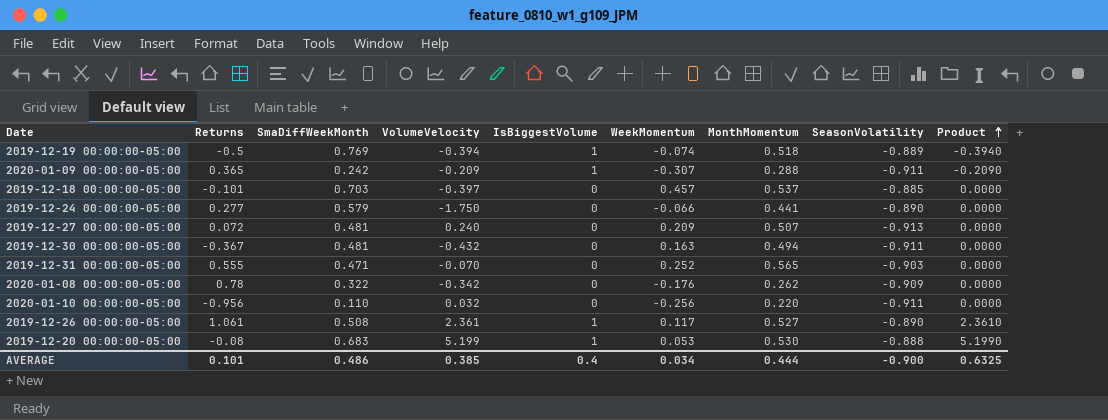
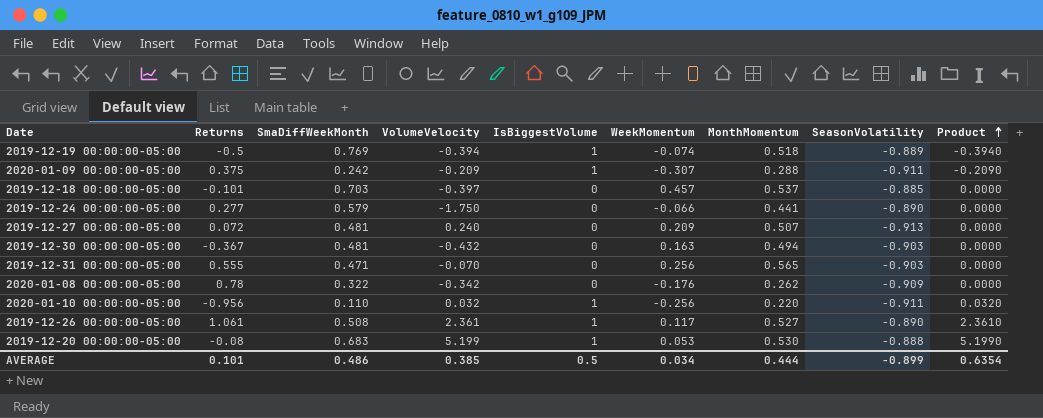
2020-01-09 00:00:00-05:00 | Returns: 0.365 -> 0.375
2019-12-30 00:00:00-05:00 | SeasonVolatility: -0.911 -> -0.903
2019-12-31 00:00:00-05:00 | WeekMomentum: 0.252 -> 0.256
2020-01-10 00:00:00-05:00 | IsBiggestVolume: 0 -> 1
2020-01-10 00:00:00-05:00 | Product: 0.0000 -> 0.0320
AVERAGE | IsBiggestVolume: 0.4 -> 0.5
AVERAGE | SeasonVolatility: -0.900 -> -0.899
AVERAGE | Product: 0.6325 -> 0.6354

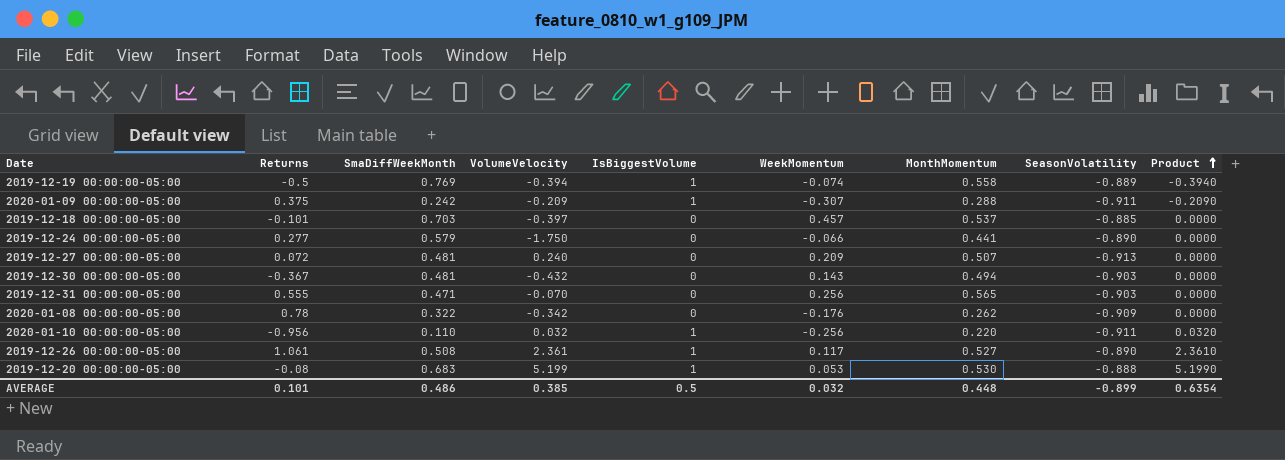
2019-12-19 00:00:00-05:00 | MonthMomentum: 0.518 -> 0.558
2019-12-30 00:00:00-05:00 | WeekMomentum: 0.163 -> 0.143
AVERAGE | WeekMomentum: 0.034 -> 0.032
AVERAGE | MonthMomentum: 0.444 -> 0.448

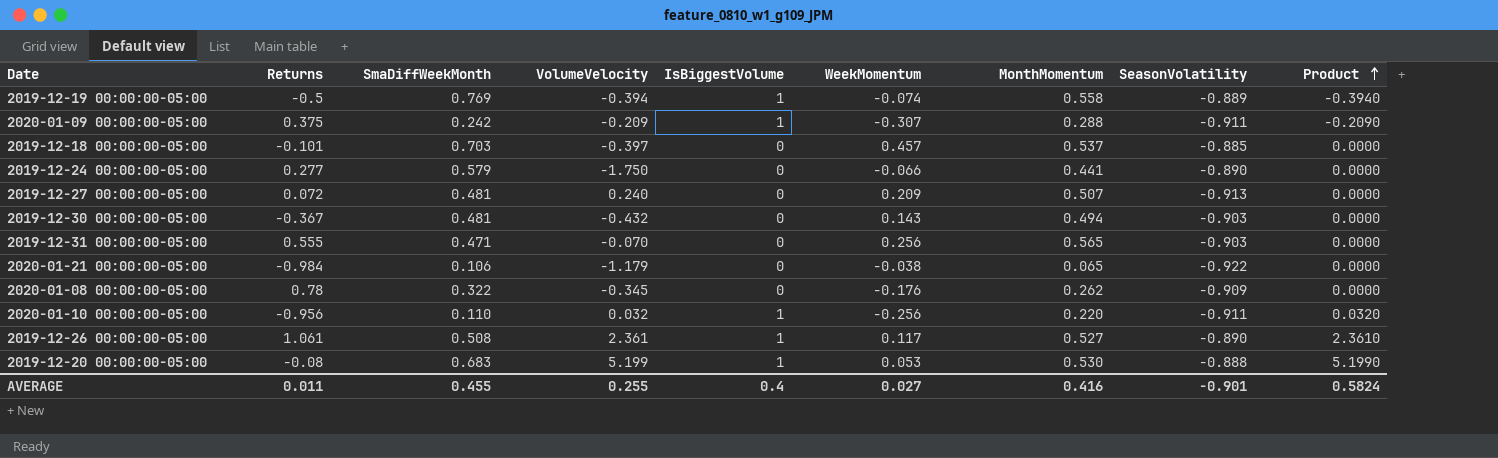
row 2020-01-21 00:00:00-05:00: none -> -0.984 | 0.106 | -1.179 | 0 | -0.038 | 0.065 | -0.922 | 0.0000
2020-01-08 00:00:00-05:00 | VolumeVelocity: -0.342 -> -0.345
AVERAGE | Returns: 0.101 -> 0.011
AVERAGE | SmaDiffWeekMonth: 0.486 -> 0.455
AVERAGE | VolumeVelocity: 0.385 -> 0.255
AVERAGE | IsBiggestVolume: 0.5 -> 0.4
AVERAGE | WeekMomentum: 0.032 -> 0.027
AVERAGE | MonthMomentum: 0.448 -> 0.416
AVERAGE | SeasonVolatility: -0.899 -> -0.901
AVERAGE | Product: 0.6354 -> 0.5824

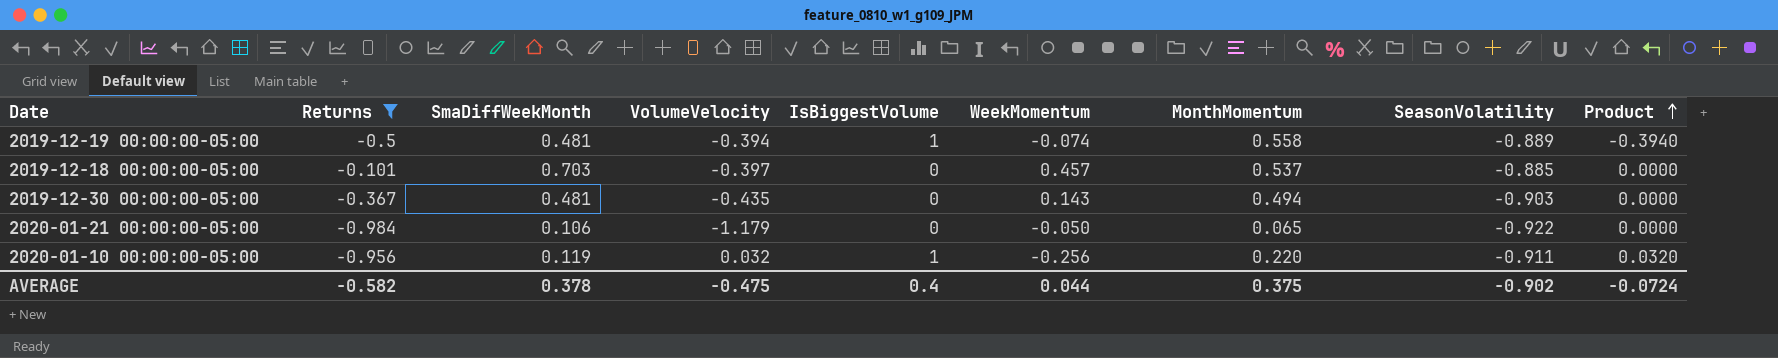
filter: none -> Returns <= -0.101
2019-12-19 00:00:00-05:00 | SmaDiffWeekMonth: 0.769 -> 0.481
2019-12-30 00:00:00-05:00 | VolumeVelocity: -0.432 -> -0.435
2020-01-21 00:00:00-05:00 | WeekMomentum: -0.038 -> -0.050
2020-01-10 00:00:00-05:00 | SmaDiffWeekMonth: 0.110 -> 0.119
AVERAGE | Returns: 0.011 -> -0.582
AVERAGE | SmaDiffWeekMonth: 0.455 -> 0.378
AVERAGE | VolumeVelocity: 0.255 -> -0.475
AVERAGE | WeekMomentum: 0.027 -> 0.044
AVERAGE | MonthMomentum: 0.416 -> 0.375
AVERAGE | SeasonVolatility: -0.901 -> -0.902
AVERAGE | Product: 0.5824 -> -0.0724

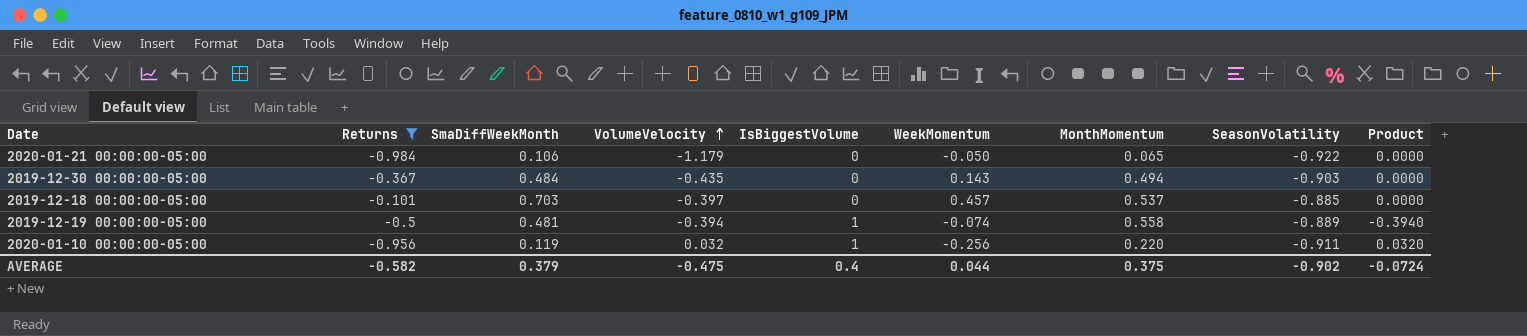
row order: Product ascending -> VolumeVelocity ascending
2019-12-30 00:00:00-05:00 | SmaDiffWeekMonth: 0.481 -> 0.484
AVERAGE | SmaDiffWeekMonth: 0.378 -> 0.379

